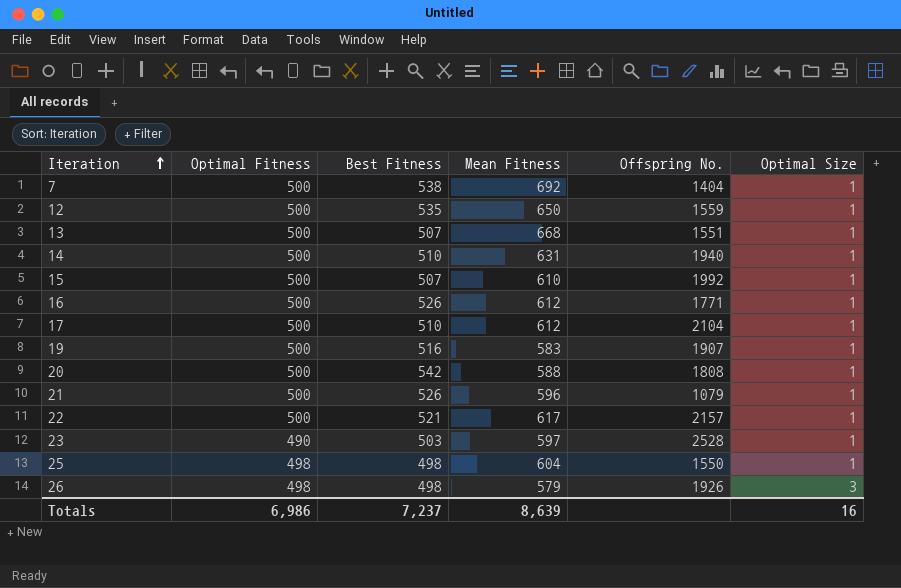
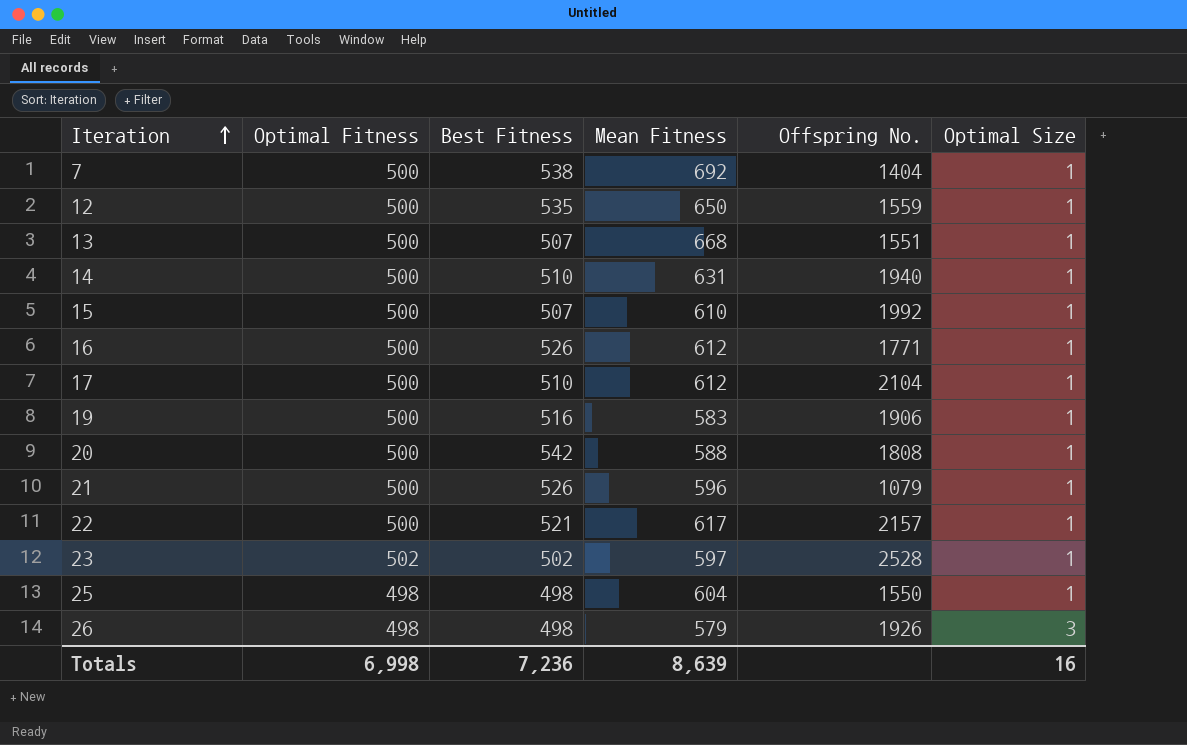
19 | Offspring No.: 1907 -> 1906
23 | Optimal Fitness: 490 -> 502
23 | Best Fitness: 503 -> 502
Totals | Optimal Fitness: 6,986 -> 6,998
Totals | Best Fitness: 7,237 -> 7,236

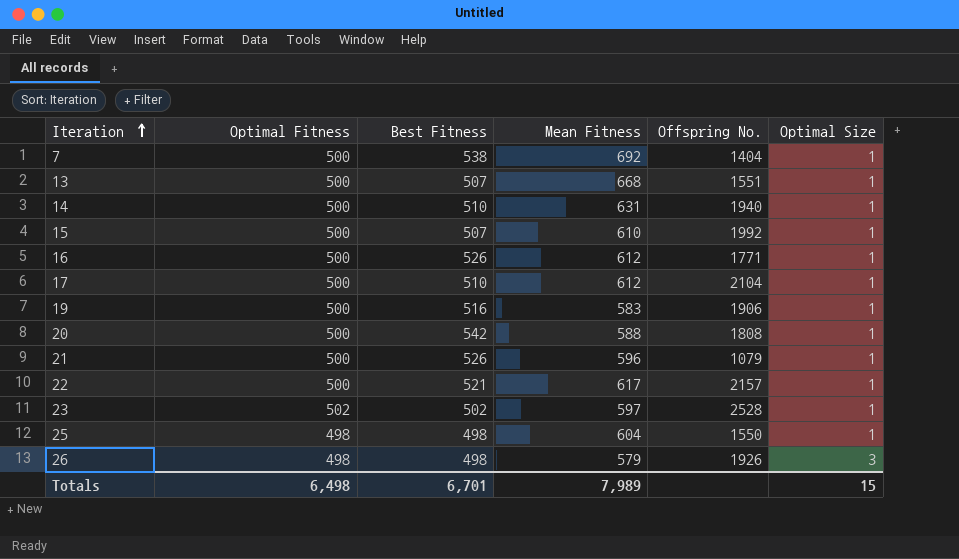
row 12: 500 | 535 | 650 | 1559 | 1 -> none
Totals | Optimal Fitness: 6,998 -> 6,498
Totals | Best Fitness: 7,236 -> 6,701
Totals | Mean Fitness: 8,639 -> 7,989
Totals | Optimal Size: 16 -> 15

